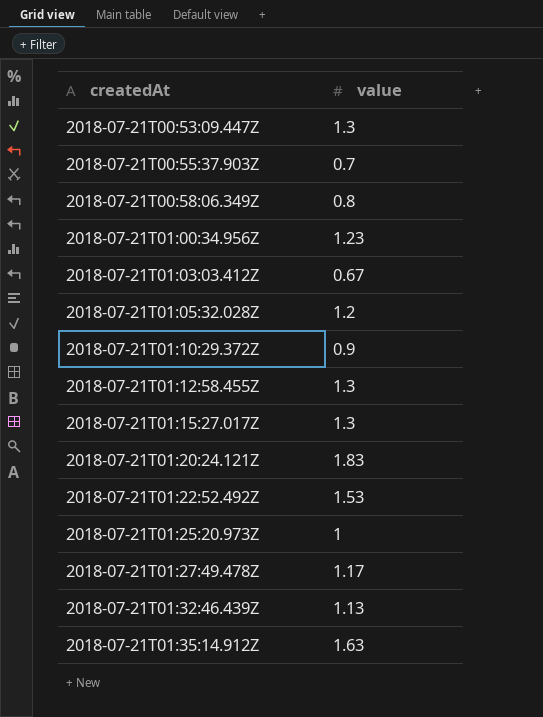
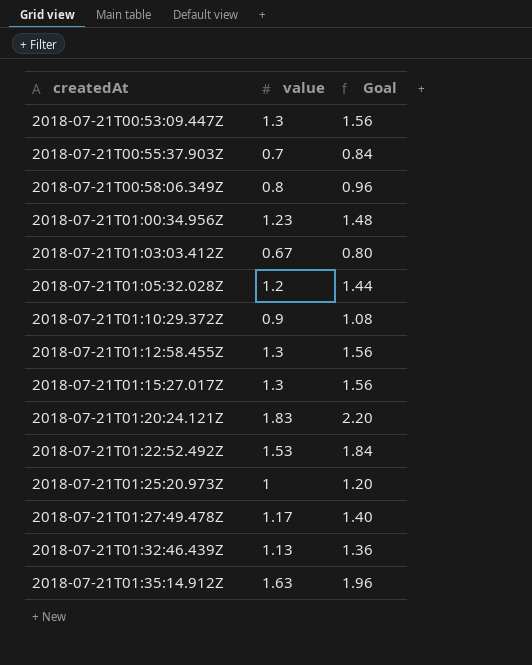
column Goal | formula: none -> [value] * 1.2

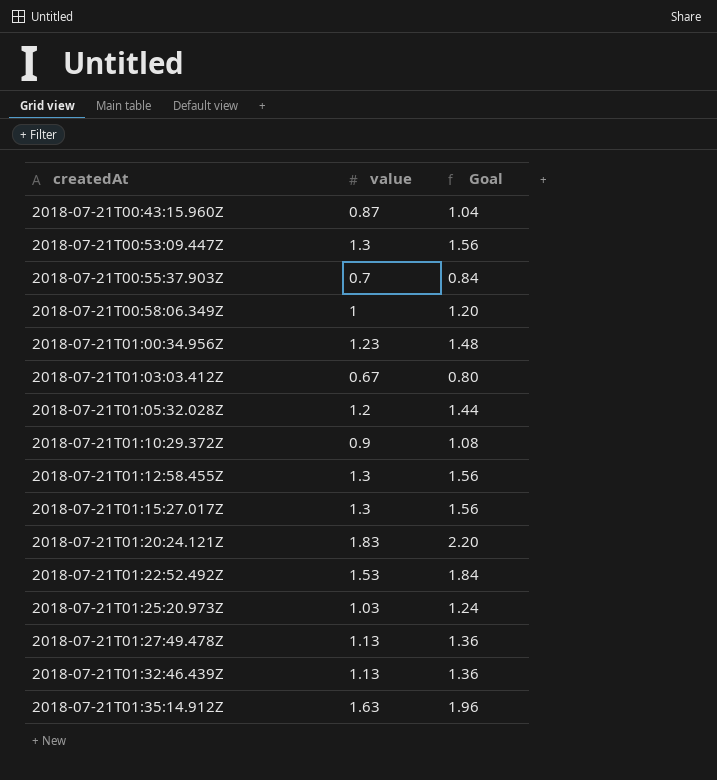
row 2018-07-21T00:43:15.960Z: none -> 0.87 | 1.04
2018-07-21T00:58:06.349Z | value: 0.8 -> 1
2018-07-21T00:58:06.349Z | Goal: 0.96 -> 1.20
2018-07-21T01:25:20.973Z | value: 1 -> 1.03
2018-07-21T01:25:20.973Z | Goal: 1.20 -> 1.24
2018-07-21T01:27:49.478Z | value: 1.17 -> 1.13
2018-07-21T01:27:49.478Z | Goal: 1.40 -> 1.36

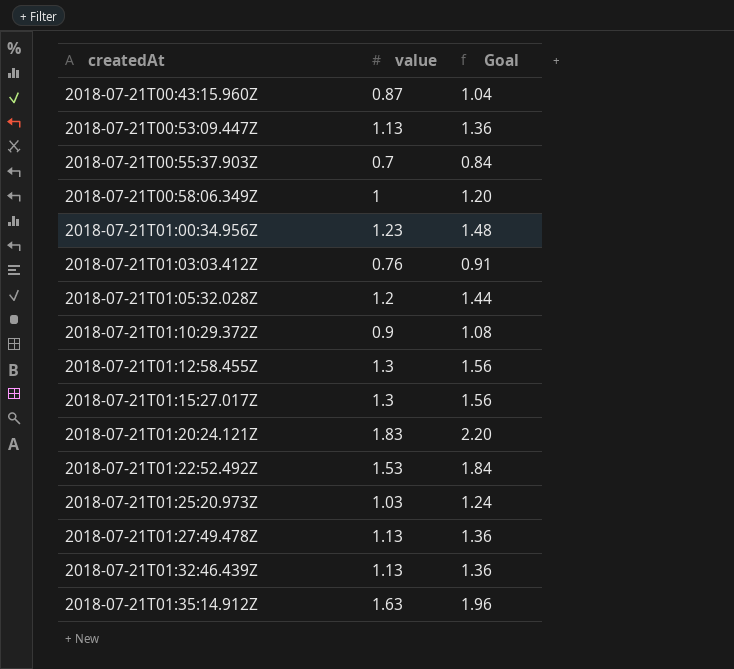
2018-07-21T00:53:09.447Z | value: 1.3 -> 1.13
2018-07-21T00:53:09.447Z | Goal: 1.56 -> 1.36
2018-07-21T01:03:03.412Z | value: 0.67 -> 0.76
2018-07-21T01:03:03.412Z | Goal: 0.80 -> 0.91

